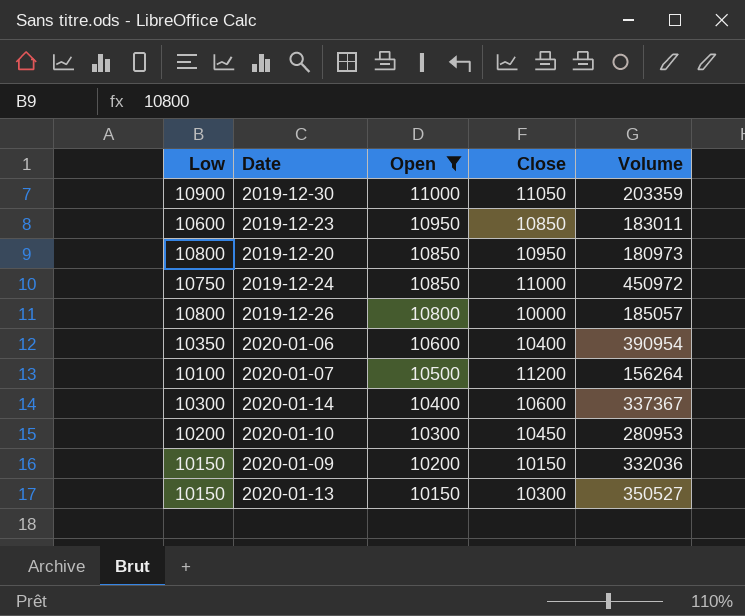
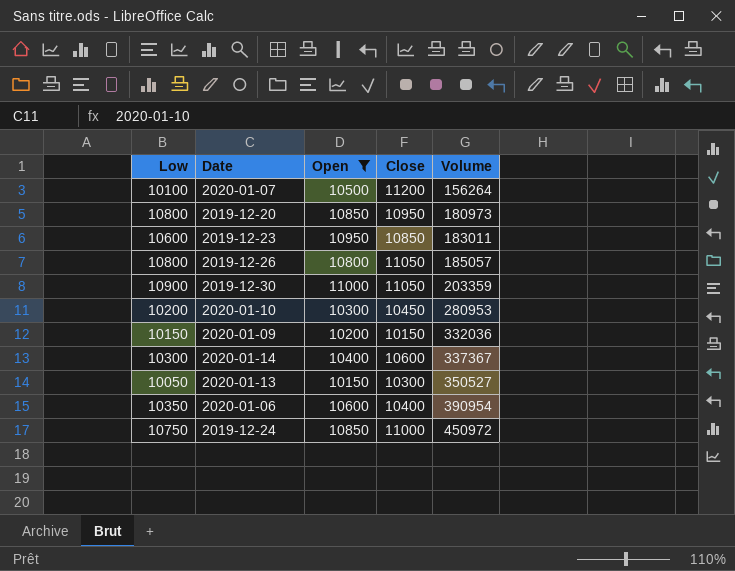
row order: Open descending -> Volume ascending
2019-12-26 | Close: 10000 -> 11050
2020-01-13 | Low: 10150 -> 10050

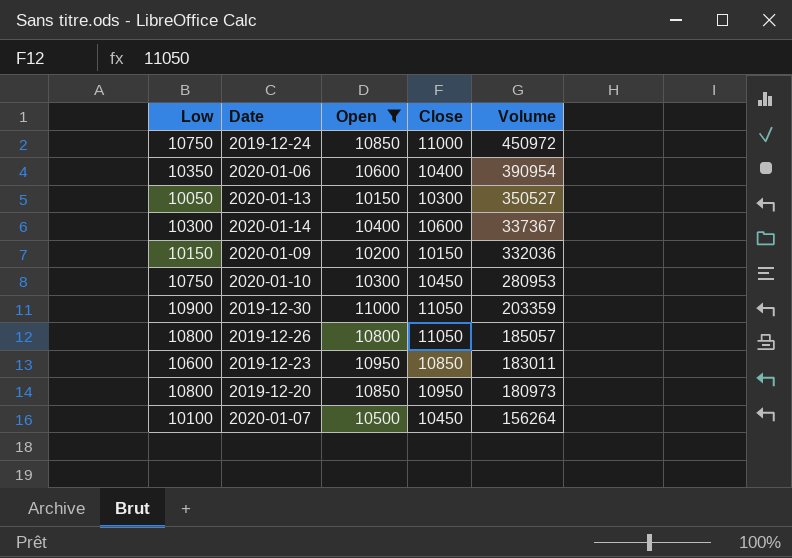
row order: Volume ascending -> Volume descending
2020-01-10 | Low: 10200 -> 10750
2020-01-07 | Close: 11200 -> 10450

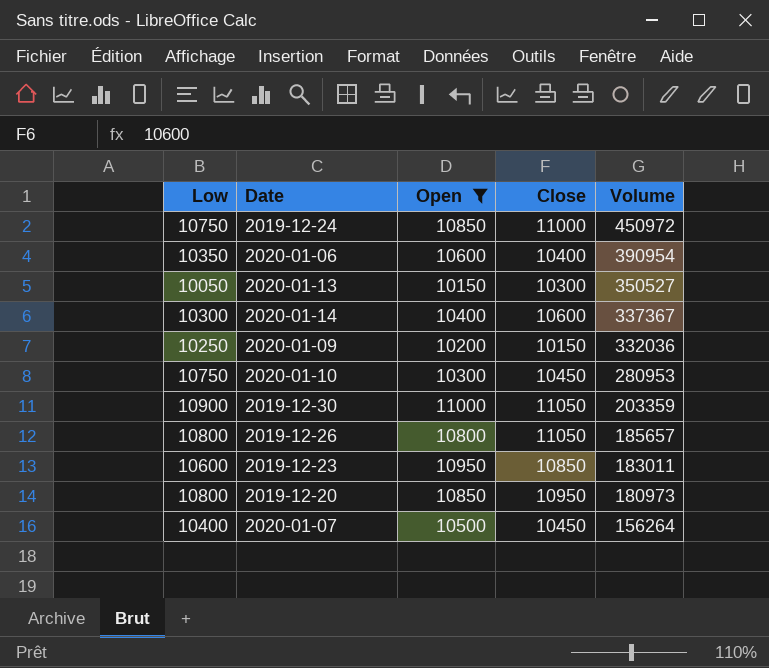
2020-01-09 | Low: 10150 -> 10250
2019-12-26 | Volume: 185057 -> 185657
2020-01-07 | Low: 10100 -> 10400

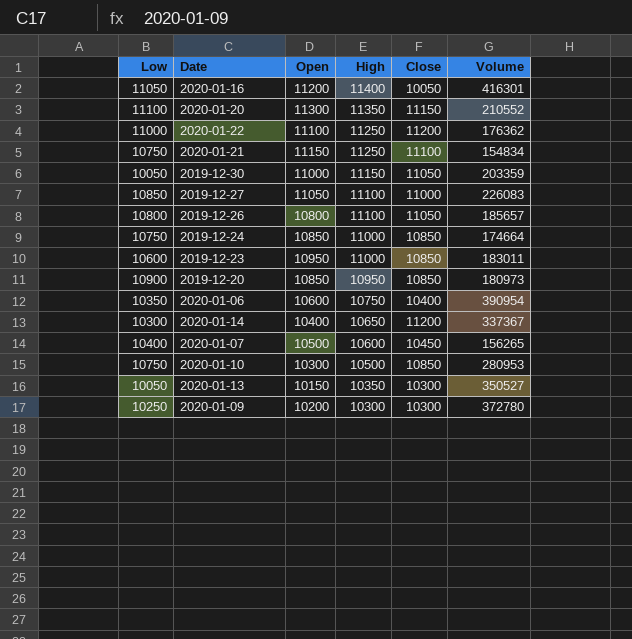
filter: Open <= 11000 -> none
row order: Volume descending -> High descending
column High | position: none -> 4
2019-12-30 | Low: 10900 -> 10050
2019-12-24 | Close: 11000 -> 10850
2019-12-24 | Volume: 450972 -> 174664
2019-12-20 | Low: 10800 -> 10900
2019-12-20 | Close: 10950 -> 10850
2020-01-14 | Close: 10600 -> 11200
2020-01-07 | Volume: 156264 -> 156265
2020-01-10 | Close: 10450 -> 10850
2020-01-09 | Close: 10150 -> 10300
2020-01-09 | Volume: 332036 -> 372780

